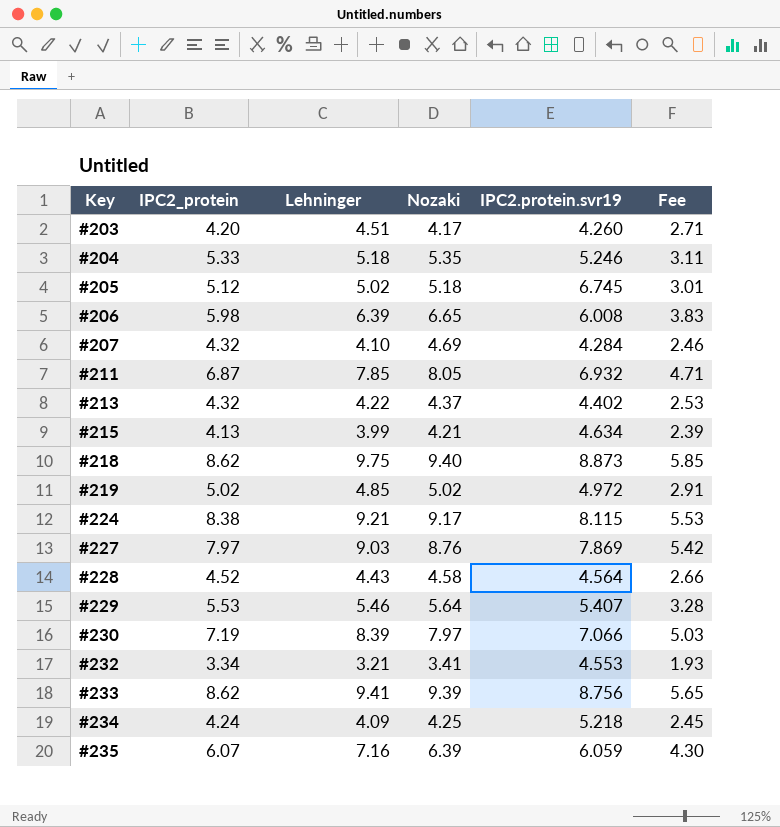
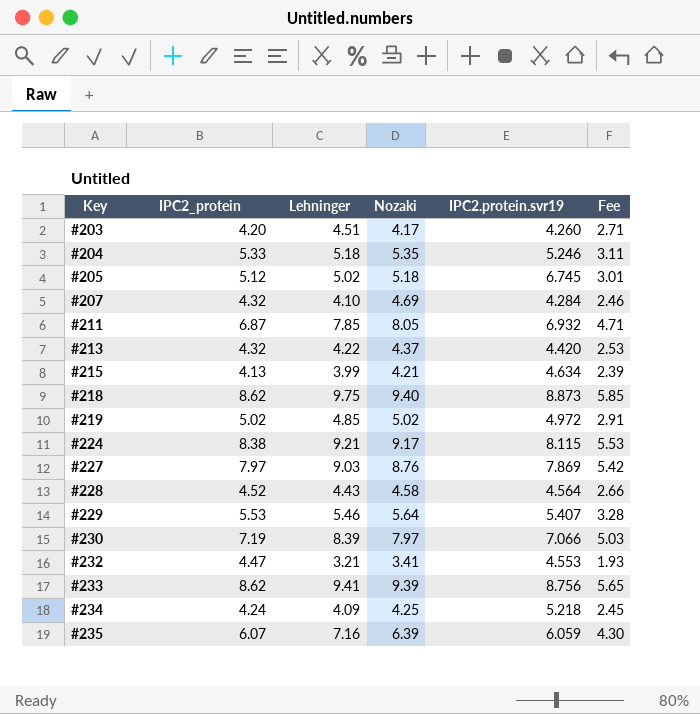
row #206: 5.98 | 6.39 | 6.65 | 6.008 | 3.83 -> none
#213 | IPC2.protein.svr19: 4.402 -> 4.420
#232 | IPC2_protein: 3.34 -> 4.47

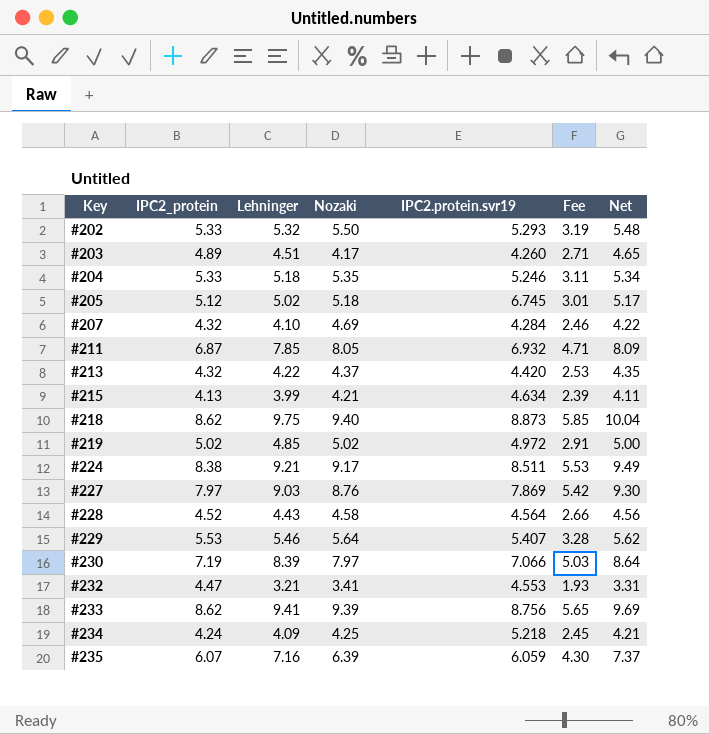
column Net | formula: none -> [Lehninger] * 1.03
row #202: none -> 5.33 | 5.32 | 5.50 | 5.293 | 3.19 | 5.48
#203 | IPC2_protein: 4.20 -> 4.89
#224 | IPC2.protein.svr19: 8.115 -> 8.511

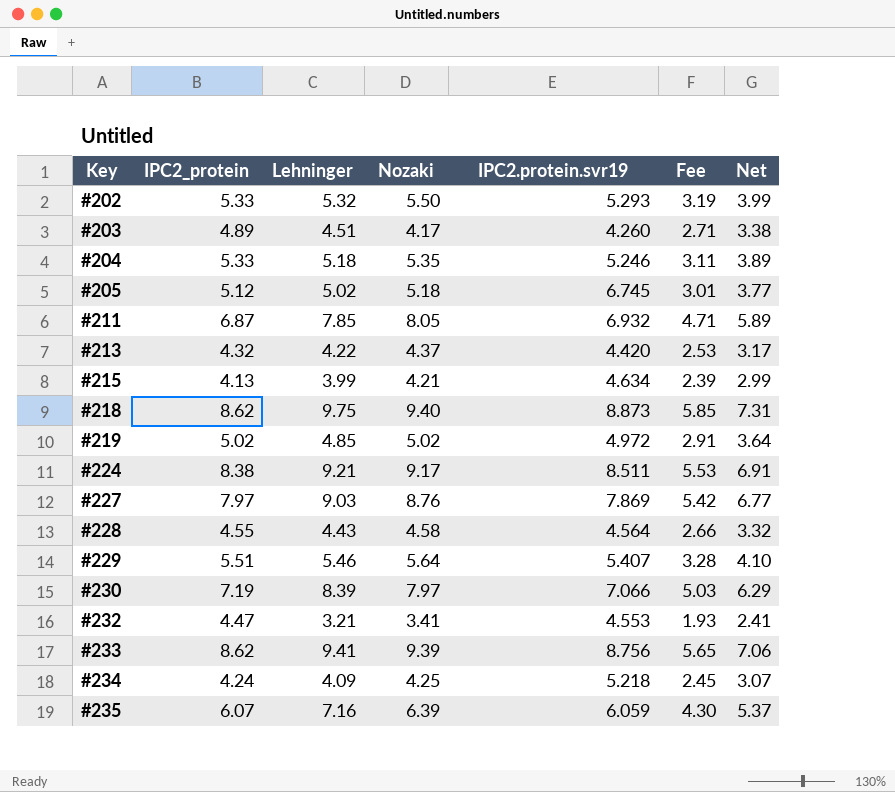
column Net | formula: [Lehninger] * 1.03 -> [Lehninger] * 0.75
row #207: 4.32 | 4.10 | 4.69 | 4.284 | 2.46 | 4.22 -> none
#228 | IPC2_protein: 4.52 -> 4.55
#229 | IPC2_protein: 5.53 -> 5.51

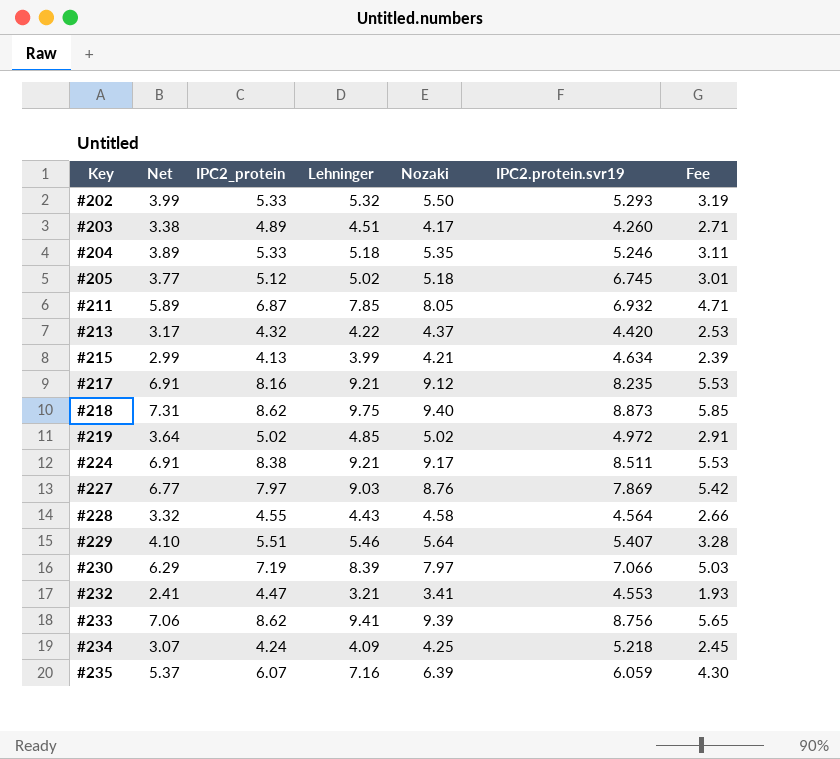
column Net | position: 7 -> 2
row #217: none -> 6.91 | 8.16 | 9.21 | 9.12 | 8.235 | 5.53

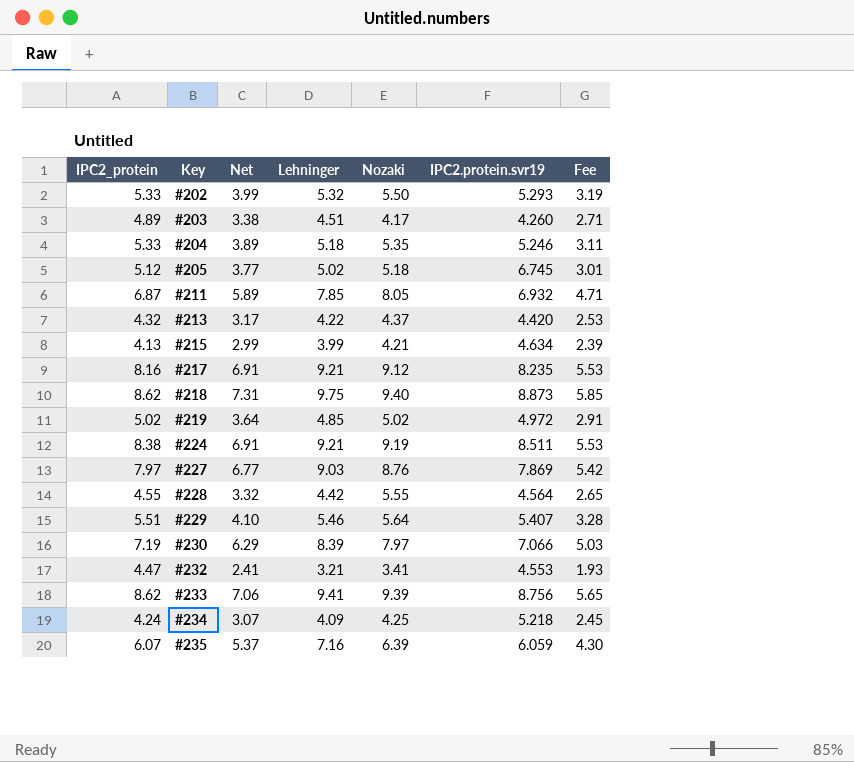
column IPC2_protein | position: 3 -> 1
#224 | Nozaki: 9.17 -> 9.19
#228 | Lehninger: 4.43 -> 4.42
#228 | Nozaki: 4.58 -> 5.55
#228 | Fee: 2.66 -> 2.65

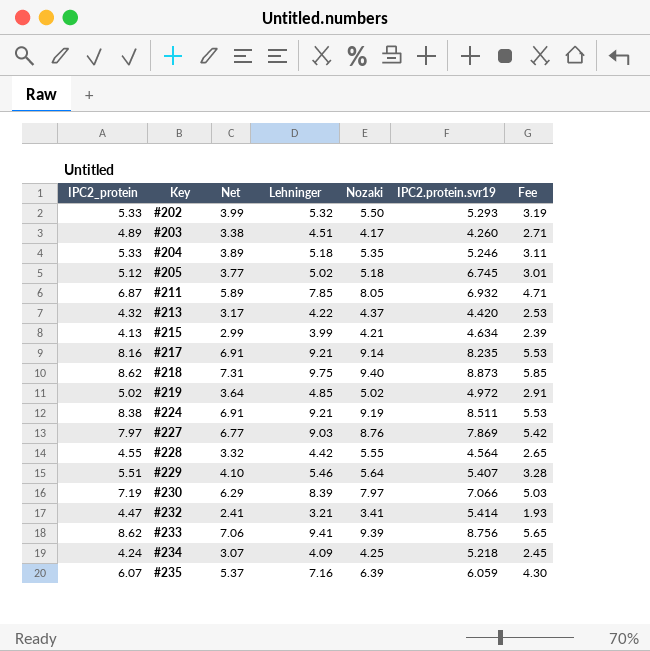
#217 | Nozaki: 9.12 -> 9.14
#232 | IPC2.protein.svr19: 4.553 -> 5.414

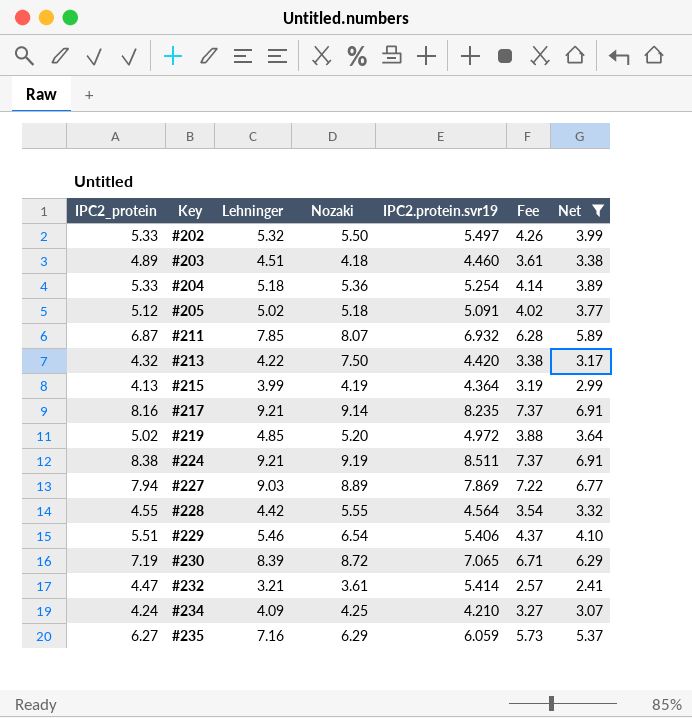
filter: none -> Net <= 6.91
column Fee | formula: [Lehninger] * 0.6 -> [Lehninger] * 0.8
column Net | position: 3 -> 7
#202 | IPC2.protein.svr19: 5.293 -> 5.497
#203 | Nozaki: 4.17 -> 4.18
#203 | IPC2.protein.svr19: 4.260 -> 4.460
#204 | Nozaki: 5.35 -> 5.36
#204 | IPC2.protein.svr19: 5.246 -> 5.254
#205 | IPC2.protein.svr19: 6.745 -> 5.091
#211 | Nozaki: 8.05 -> 8.07
#213 | Nozaki: 4.37 -> 7.50
#215 | Nozaki: 4.21 -> 4.19
#215 | IPC2.protein.svr19: 4.634 -> 4.364
#219 | Nozaki: 5.02 -> 5.20
#227 | IPC2_protein: 7.97 -> 7.94
#227 | Nozaki: 8.76 -> 8.89
#229 | Nozaki: 5.64 -> 6.54
#229 | IPC2.protein.svr19: 5.407 -> 5.406
#230 | Nozaki: 7.97 -> 8.72
#230 | IPC2.protein.svr19: 7.066 -> 7.065
#232 | Nozaki: 3.41 -> 3.61
#234 | IPC2.protein.svr19: 5.218 -> 4.210
#235 | IPC2_protein: 6.07 -> 6.27
#235 | Nozaki: 6.39 -> 6.29

